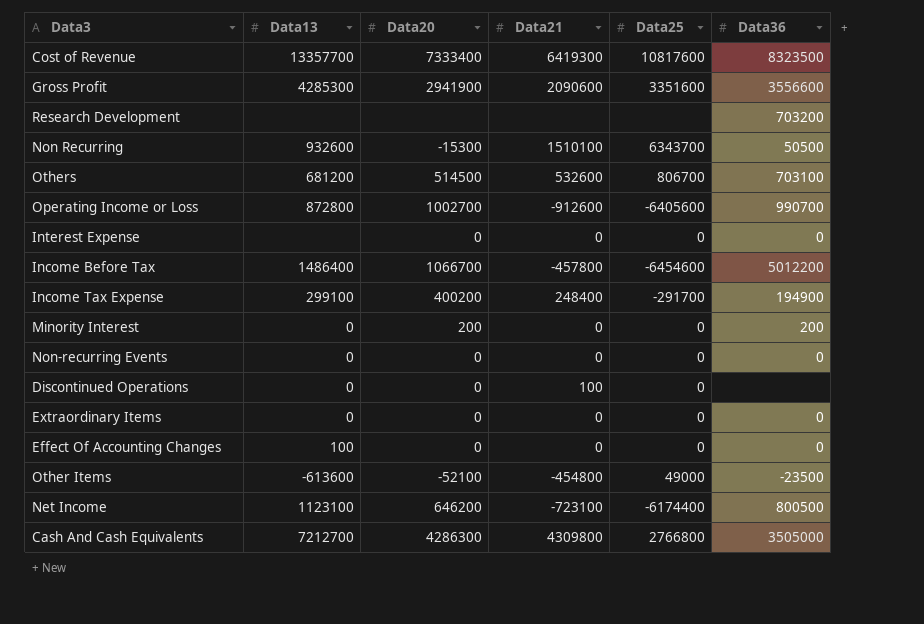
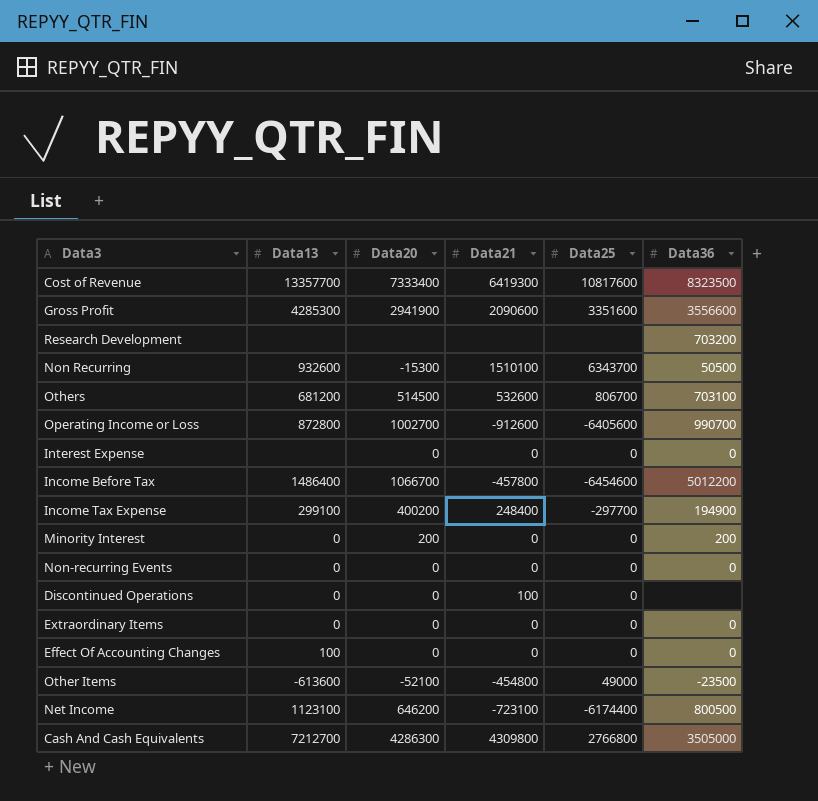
Income Tax Expense | Data25: -291700 -> -297700

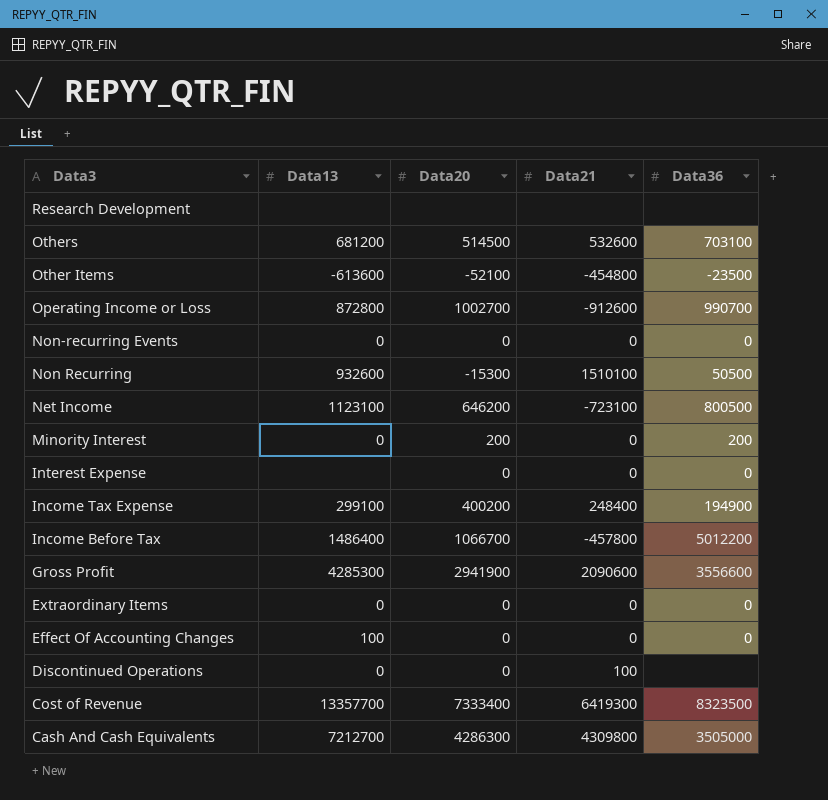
row order: none -> Data3 descending
column Data25 | position: 5 -> none
Research Development | Data36: 703200 -> none

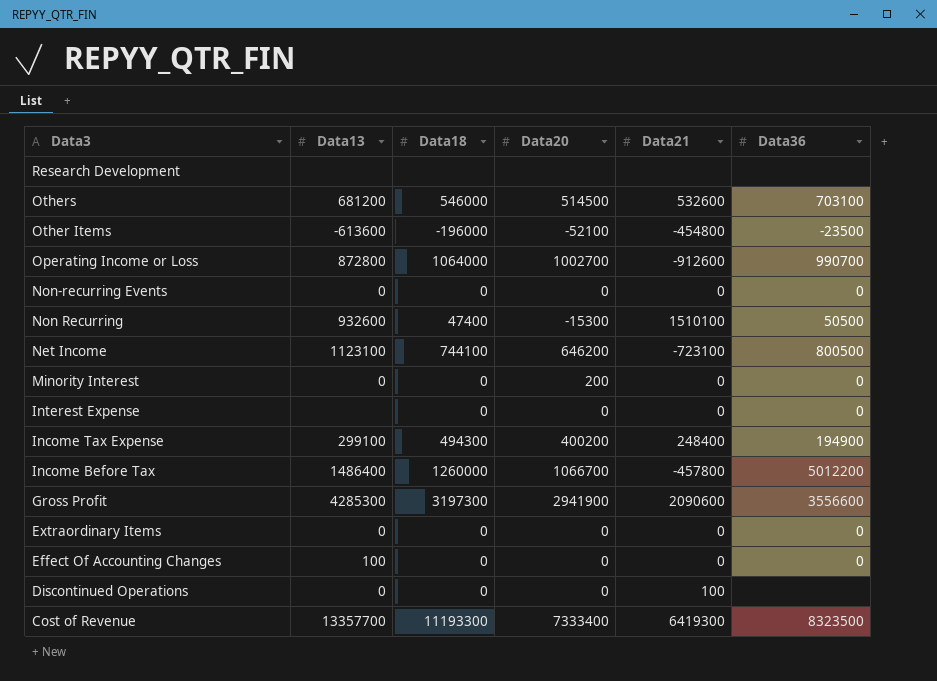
column Data18 | position: none -> 3
row Cash And Cash Equivalents: 7212700 | 4286300 | 4309800 | 3505000 -> none
Minority Interest | Data36: 200 -> 0

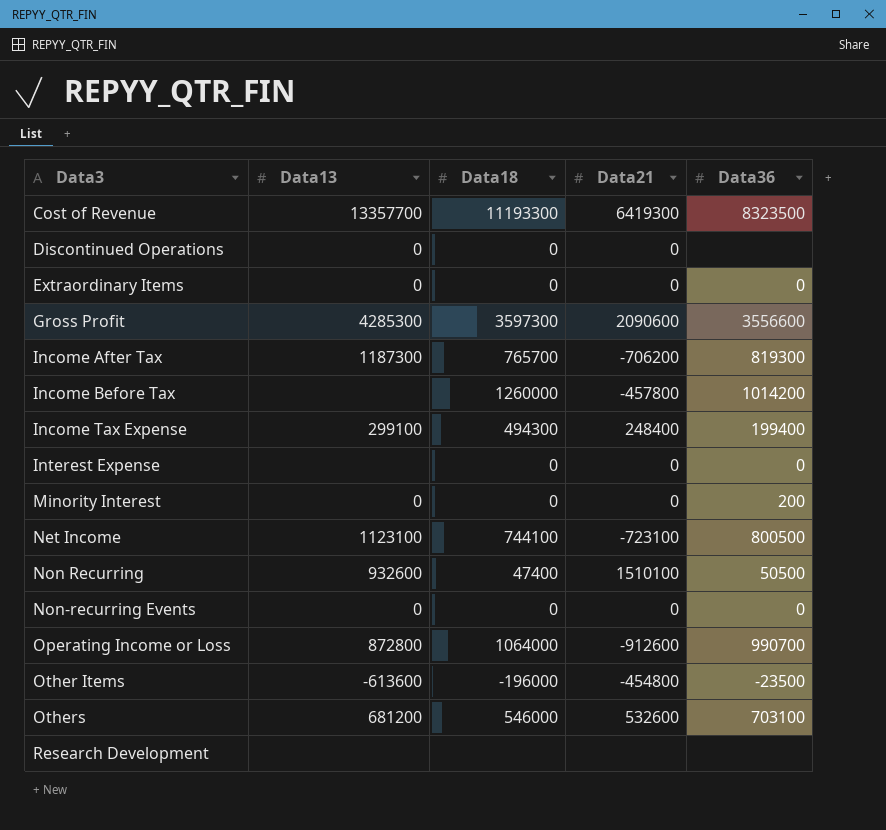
row order: Data3 descending -> Data3 ascending
column Data20 | position: 4 -> none
row Effect Of Accounting Changes: 100 | 0 | 0 | 0 | 0 -> none
Discontinued Operations | Data21: 100 -> 0
Gross Profit | Data18: 3197300 -> 3597300
row Income After Tax: none -> 1187300 | 765700 | -706200 | 819300
Income Before Tax | Data13: 1486400 -> none
Income Before Tax | Data36: 5012200 -> 1014200
Income Tax Expense | Data36: 194900 -> 199400
Minority Interest | Data36: 0 -> 200

